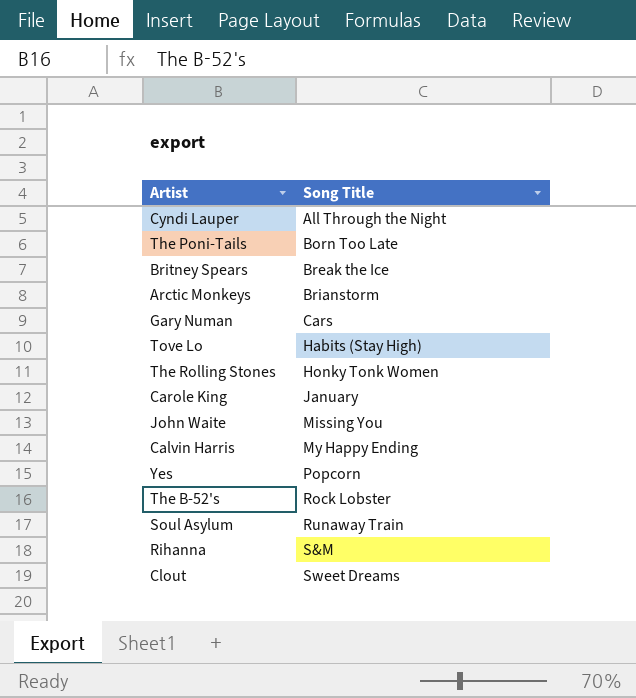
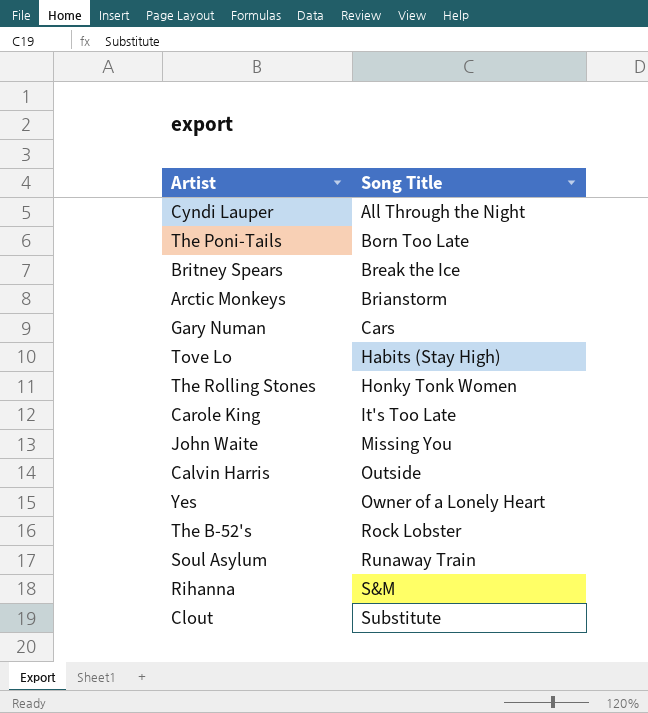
Carole King | Song Title: January -> It's Too Late
Calvin Harris | Song Title: My Happy Ending -> Outside
Yes | Song Title: Popcorn -> Owner of a Lonely Heart
Clout | Song Title: Sweet Dreams -> Substitute

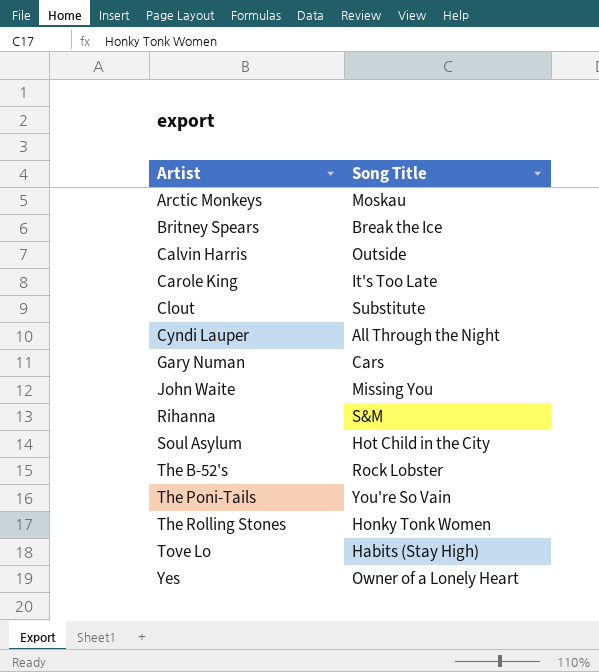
row order: Song Title ascending -> Artist ascending
Arctic Monkeys | Song Title: Brianstorm -> Moskau
Soul Asylum | Song Title: Runaway Train -> Hot Child in the City
The Poni-Tails | Song Title: Born Too Late -> You're So Vain

